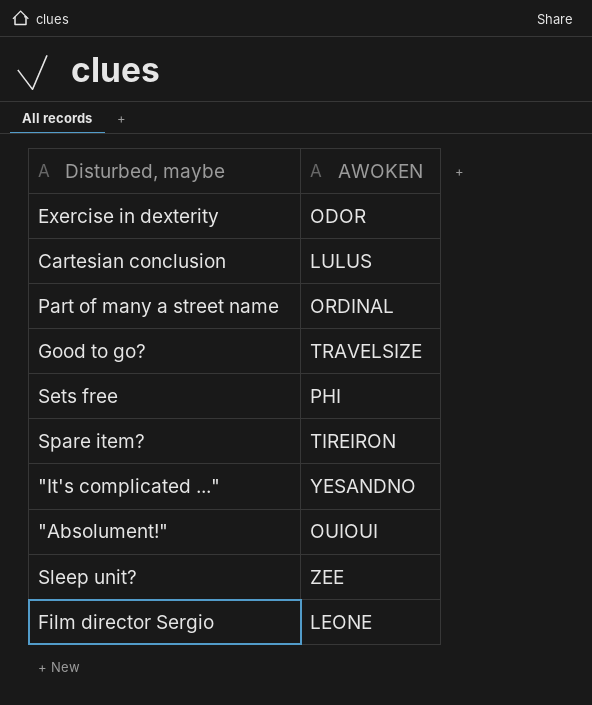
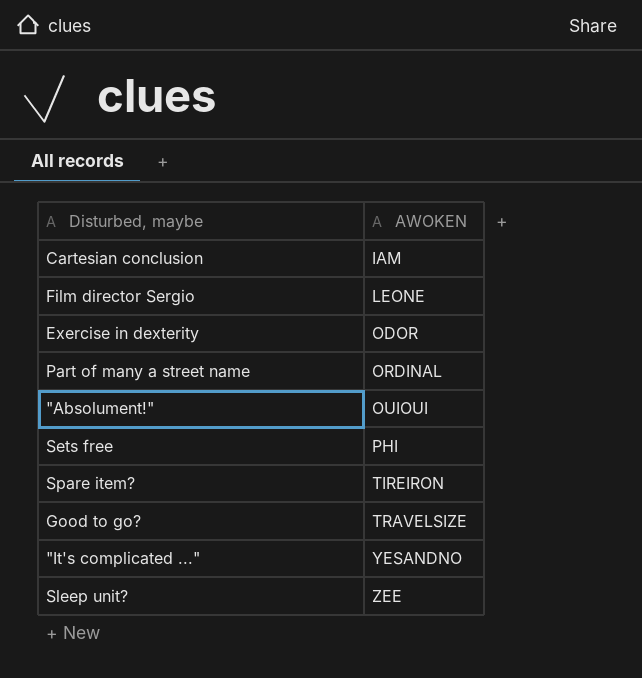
row order: none -> AWOKEN ascending
Cartesian conclusion | AWOKEN: LULUS -> IAM

